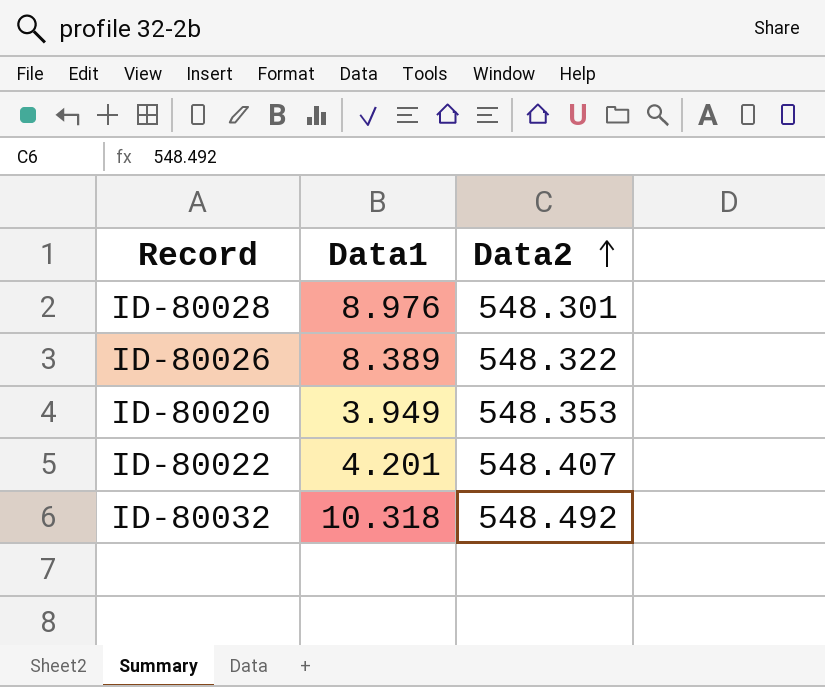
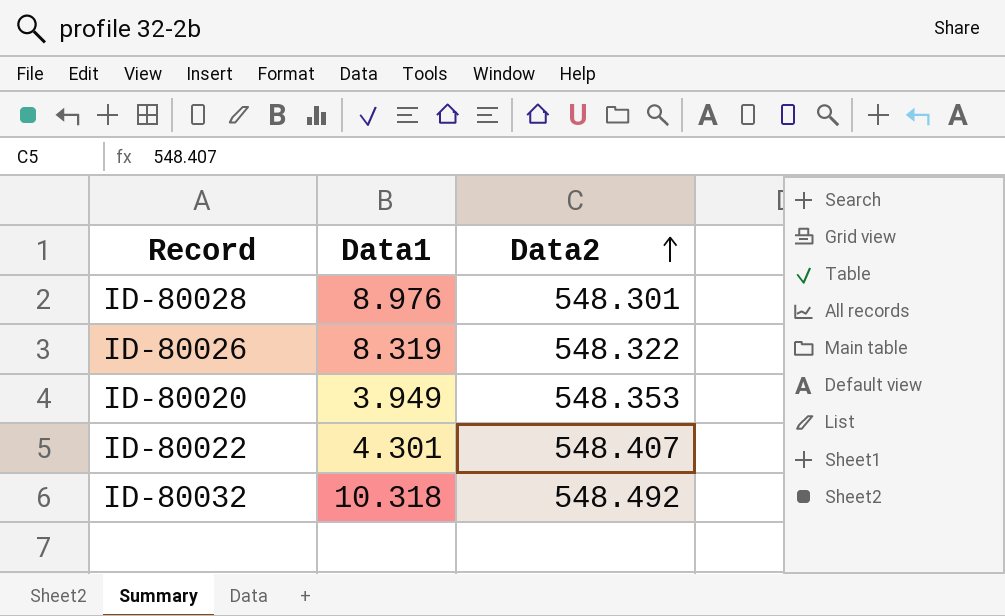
ID-80026 | Data1: 8.389 -> 8.319
ID-80022 | Data1: 4.201 -> 4.301

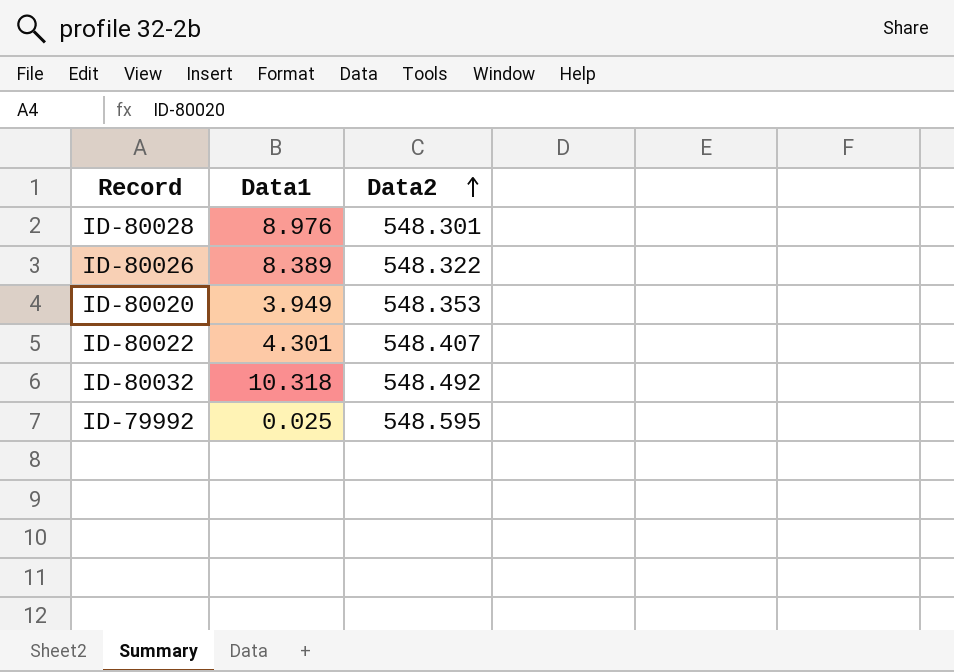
ID-80026 | Data1: 8.319 -> 8.389
row ID-79992: none -> 0.025 | 548.595

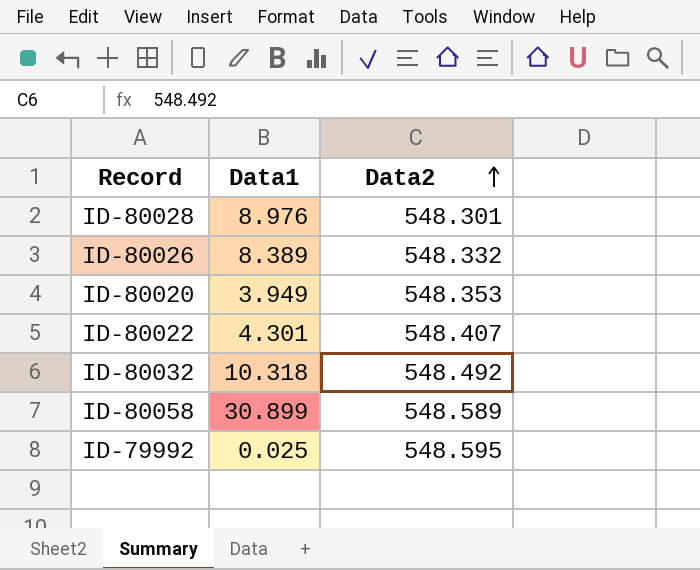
ID-80026 | Data2: 548.322 -> 548.332
row ID-80058: none -> 30.899 | 548.589

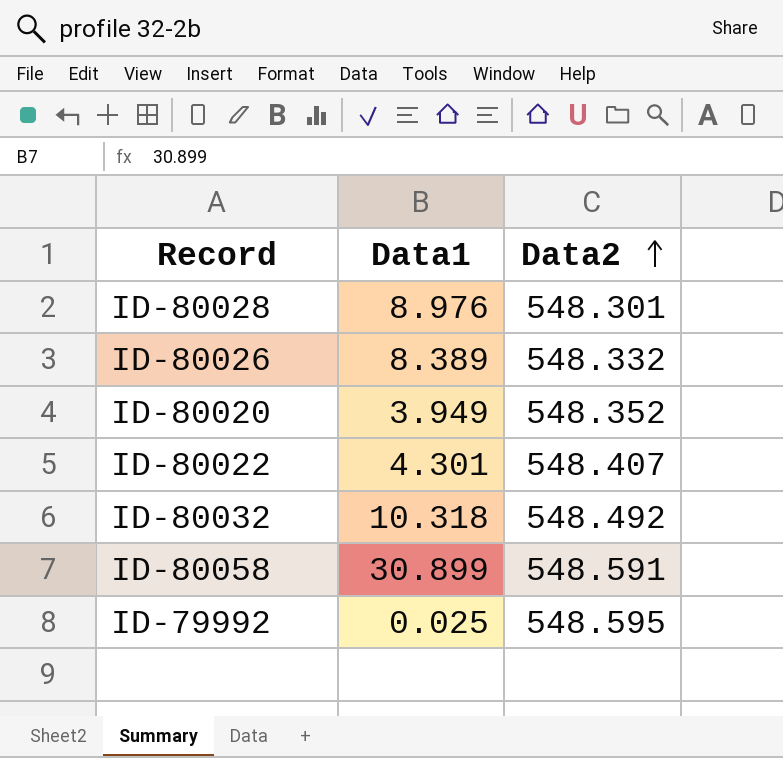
ID-80020 | Data2: 548.353 -> 548.352
ID-80058 | Data2: 548.589 -> 548.591

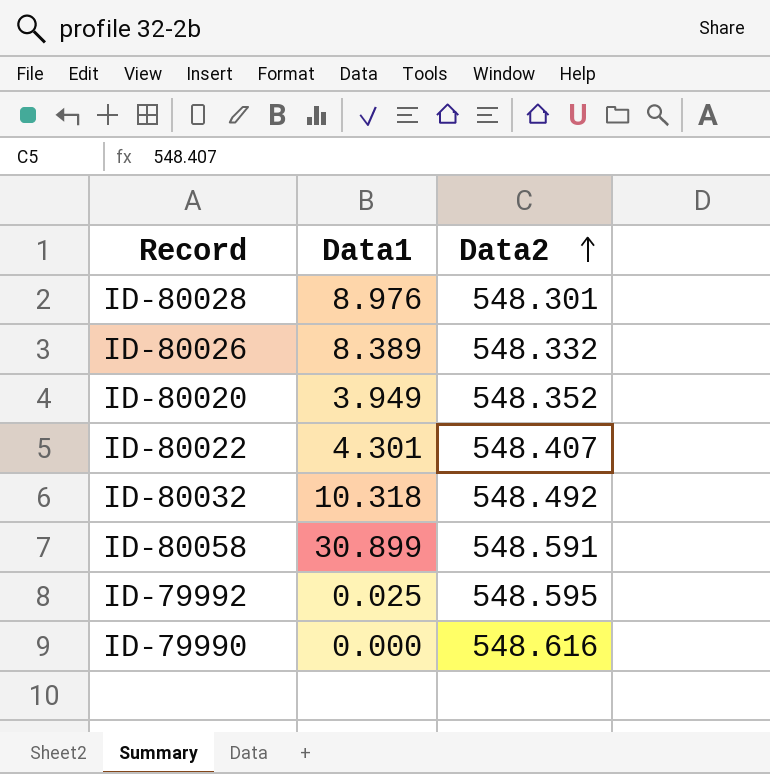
row ID-79990: none -> 0.000 | 548.616

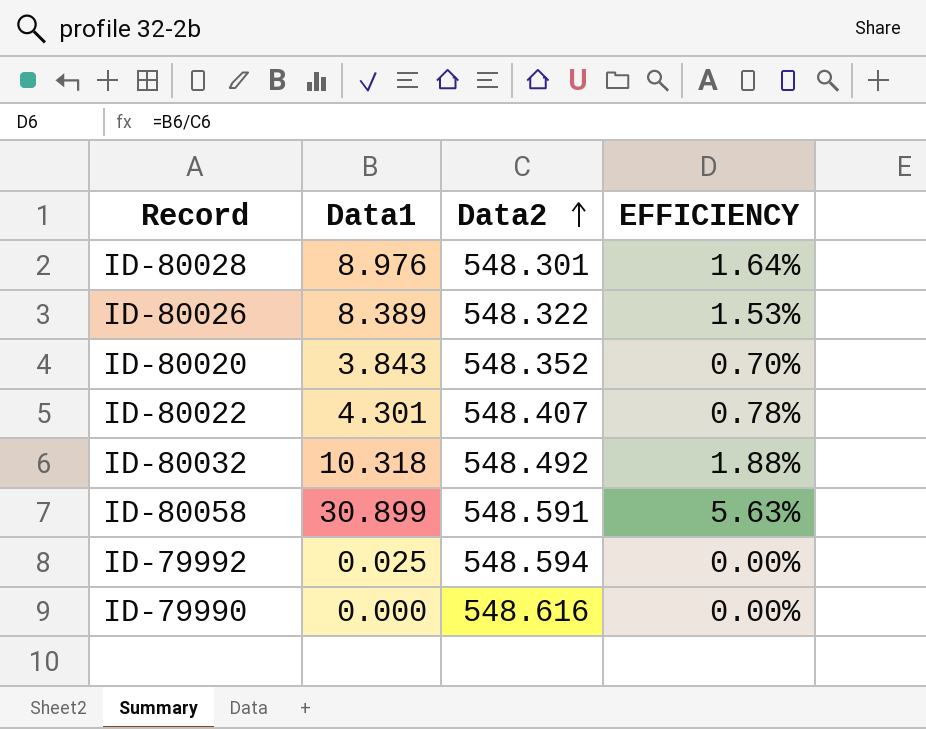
column EFFICIENCY | formula: none -> [Data1] / [Data2]
ID-80026 | Data2: 548.332 -> 548.322
ID-80020 | Data1: 3.949 -> 3.843
ID-79992 | Data2: 548.595 -> 548.594

